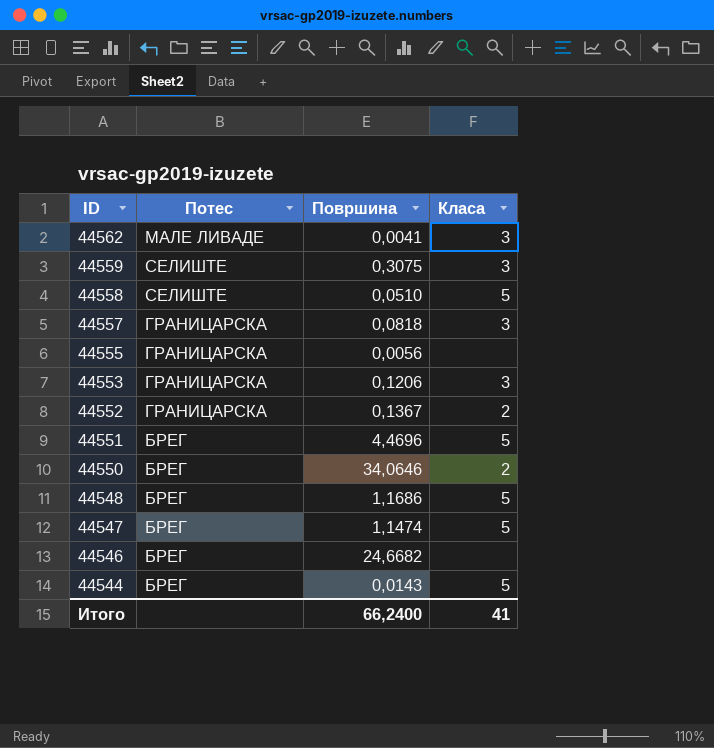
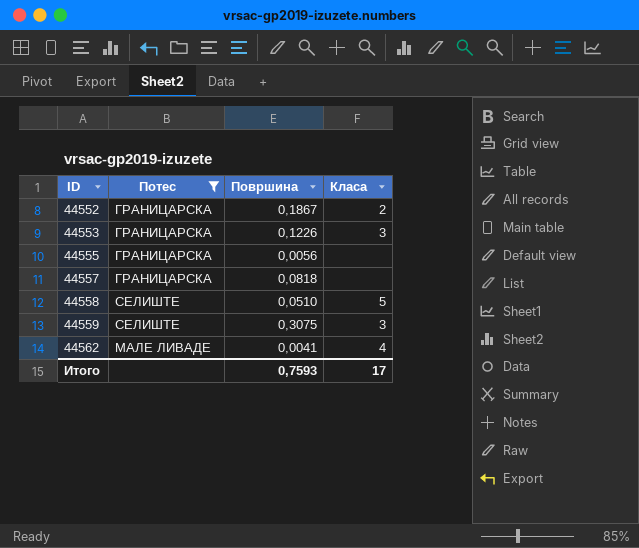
filter: none -> Потес != БРЕГ
row order: ID descending -> ID ascending
44552 | Површина: 0,1367 -> 0,1867
44553 | Површина: 0,1206 -> 0,1226
44557 | Класа: 3 -> none
44562 | Класа: 3 -> 4
Итого | Површина: 66,2400 -> 0,7593
Итого | Класа: 41 -> 17

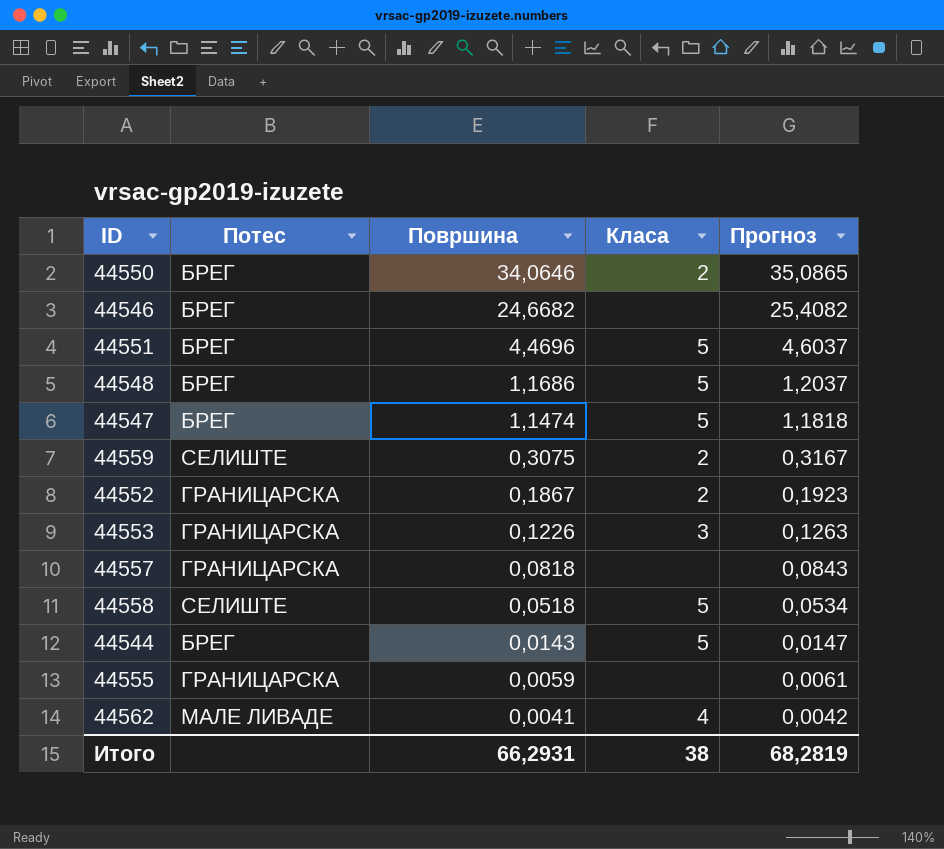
filter: Потес != БРЕГ -> none
row order: ID ascending -> Површина descending
column Прогноз | formula: none -> [Површина] * 1,03
44559 | Класа: 3 -> 2
44558 | Површина: 0,0510 -> 0,0518
44555 | Површина: 0,0056 -> 0,0059
Итого | Површина: 0,7593 -> 66,2931
Итого | Класа: 17 -> 38

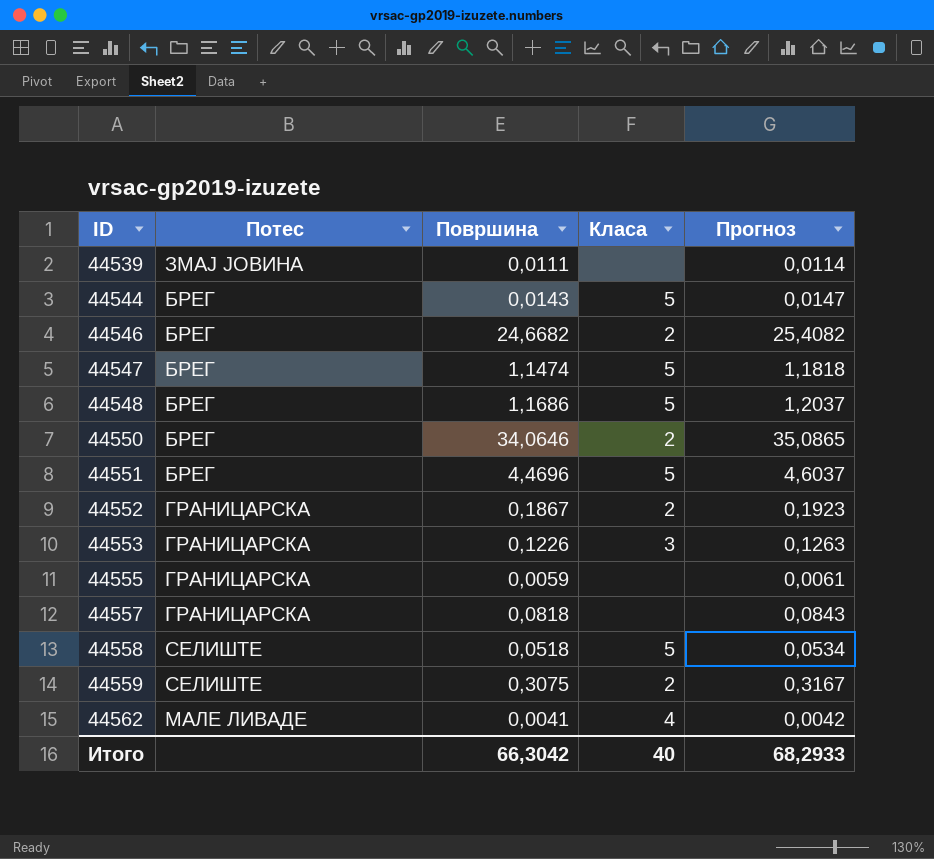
row order: Површина descending -> ID ascending
row 44539: none -> ЗМАЈ ЈОВИНА | 0,0111 | none | 0,0114
44546 | Класа: none -> 2
Итого | Површина: 66,2931 -> 66,3042
Итого | Класа: 38 -> 40
Итого | Прогноз: 68,2819 -> 68,2933

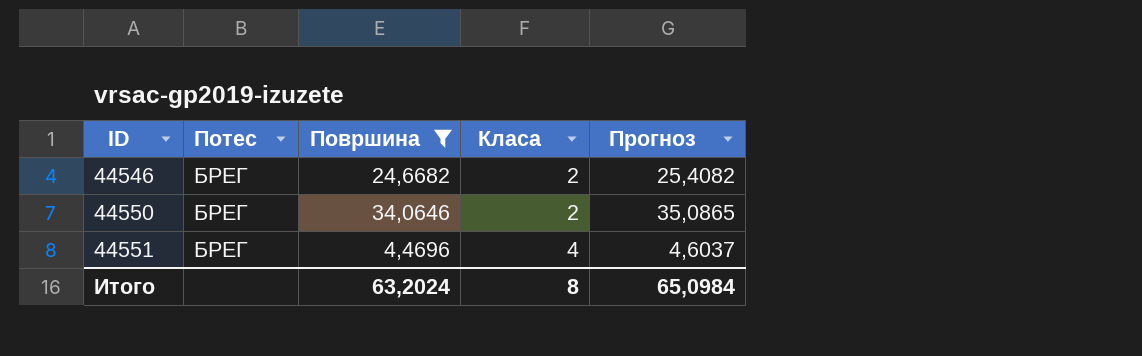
filter: none -> Површина >= 4,4696
44551 | Класа: 5 -> 4
Итого | Површина: 66,3042 -> 63,2024
Итого | Класа: 40 -> 8
Итого | Прогноз: 68,2933 -> 65,0984

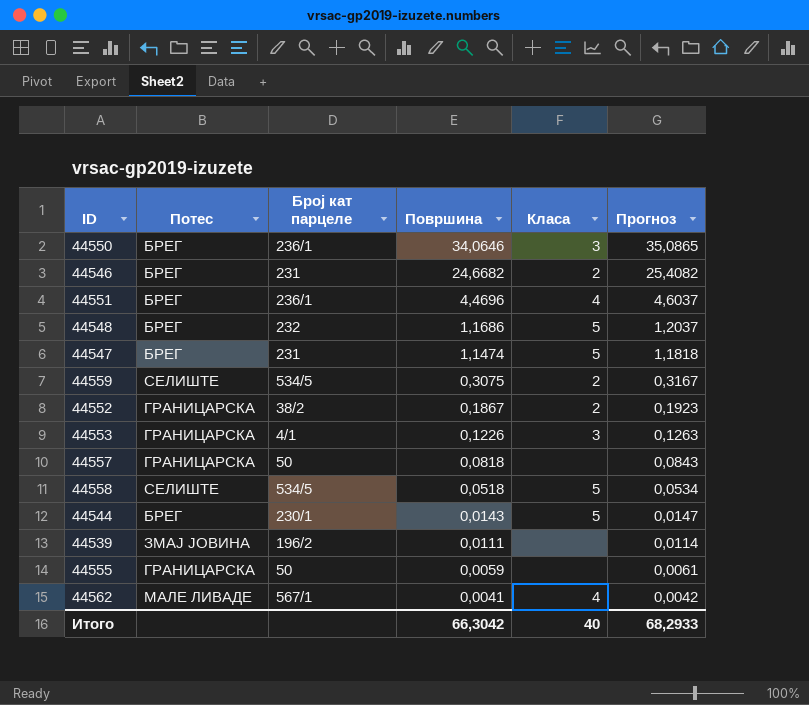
filter: Површина >= 4,4696 -> none
row order: ID ascending -> Површина descending
column Број кат парцеле | position: none -> 3
44550 | Класа: 2 -> 3
Итого | Површина: 63,2024 -> 66,3042
Итого | Класа: 8 -> 40
Итого | Прогноз: 65,0984 -> 68,2933

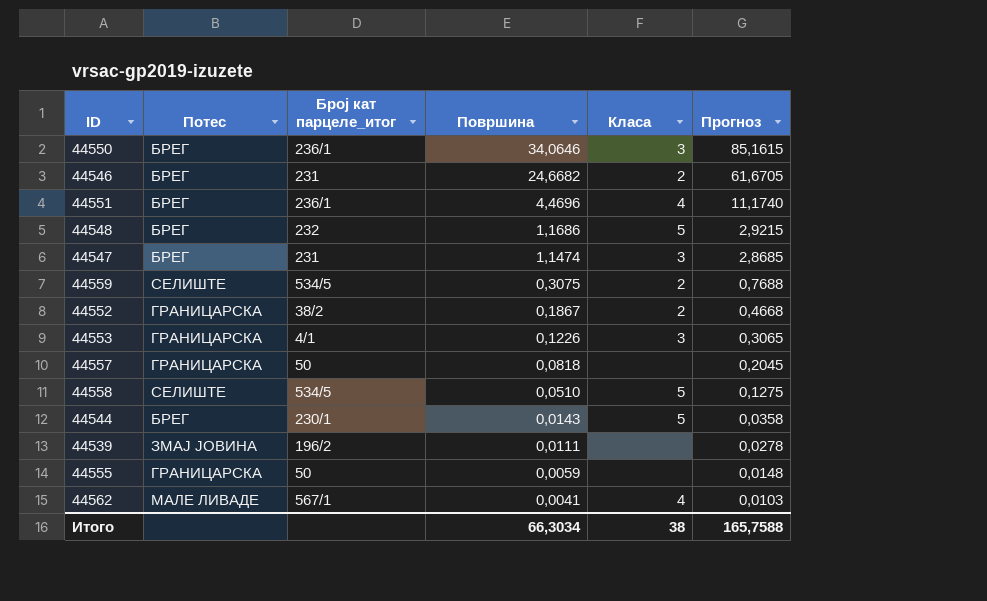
column name: Број кат парцеле -> Број кат парцеле_итог
column Прогноз | formula: [Површина] * 1,03 -> [Површина] * 2,5
44547 | Класа: 5 -> 3
44558 | Површина: 0,0518 -> 0,0510
Итого | Површина: 66,3042 -> 66,3034
Итого | Класа: 40 -> 38
Итого | Прогноз: 68,2933 -> 165,7588

